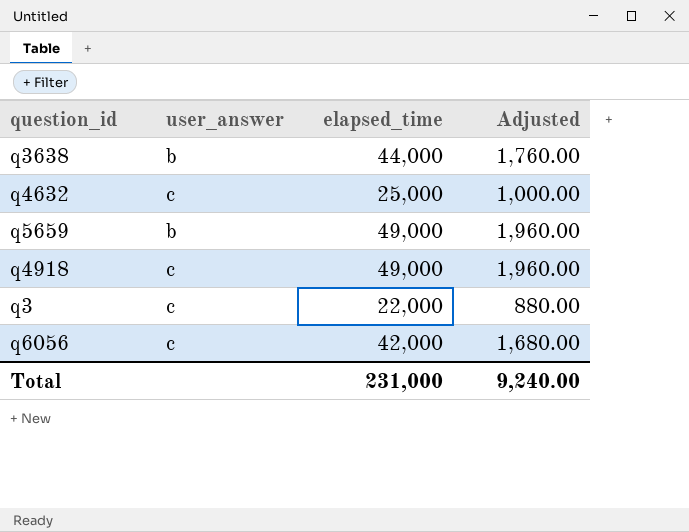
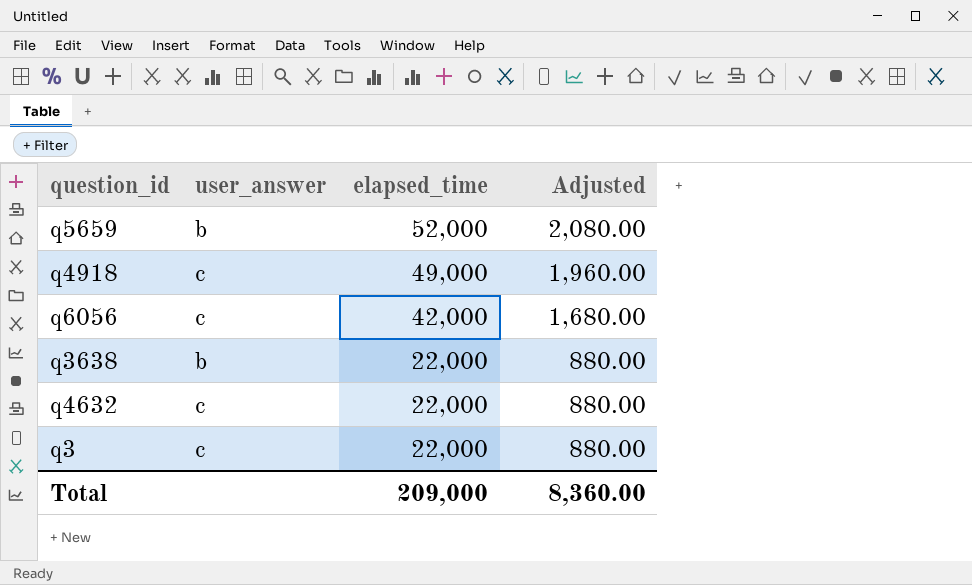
row order: none -> elapsed_time descending
q5659 | elapsed_time: 49,000 -> 52,000
q5659 | Adjusted: 1,960.00 -> 2,080.00
q3638 | elapsed_time: 44,000 -> 22,000
q3638 | Adjusted: 1,760.00 -> 880.00
q4632 | elapsed_time: 25,000 -> 22,000
q4632 | Adjusted: 1,000.00 -> 880.00
Total | elapsed_time: 231,000 -> 209,000
Total | Adjusted: 9,240.00 -> 8,360.00

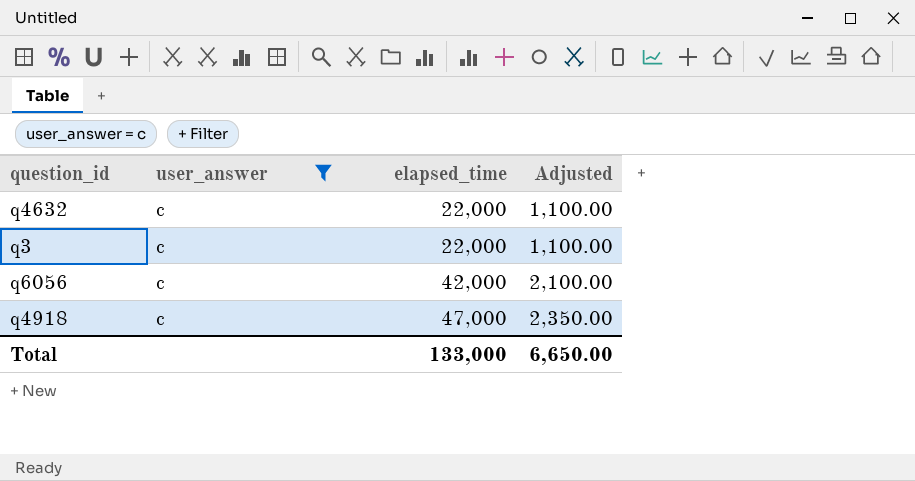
filter: none -> user_answer = c
row order: elapsed_time descending -> elapsed_time ascending
column Adjusted | formula: [elapsed_time] * 0.04 -> [elapsed_time] * 0.05
q4918 | elapsed_time: 49,000 -> 47,000
Total | elapsed_time: 209,000 -> 133,000
Total | Adjusted: 8,360.00 -> 6,650.00

